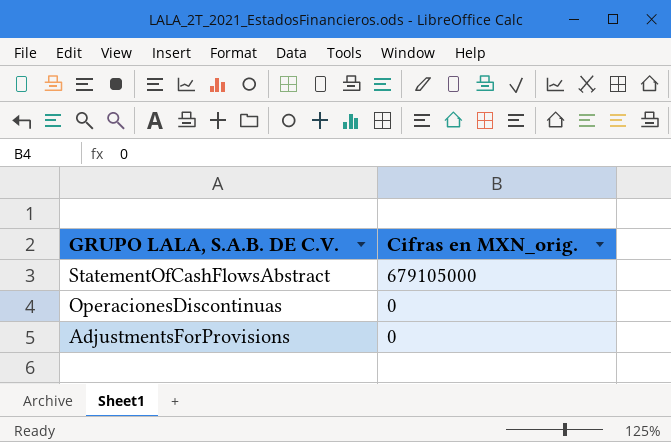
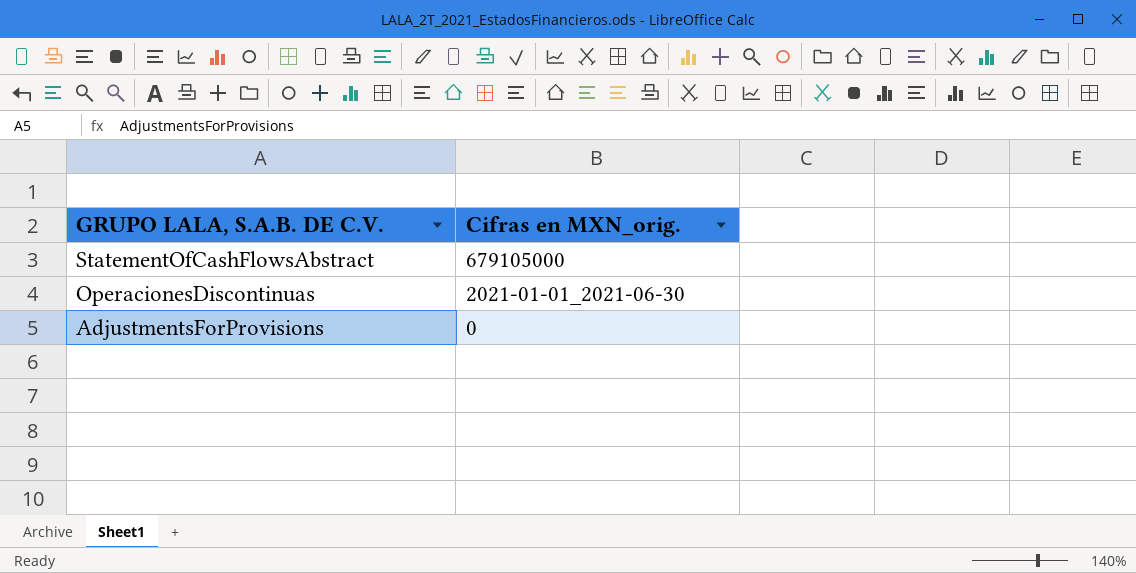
OperacionesDiscontinuas | Cifras en MXN_orig.: 0 -> 2021-01-01_2021-06-30

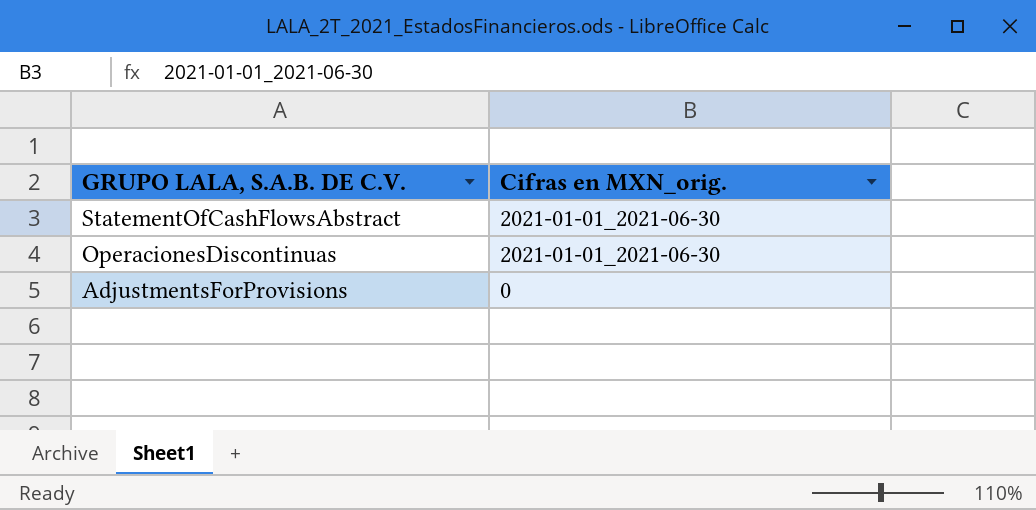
StatementOfCashFlowsAbstract | Cifras en MXN_orig.: 679105000 -> 2021-01-01_2021-06-30

